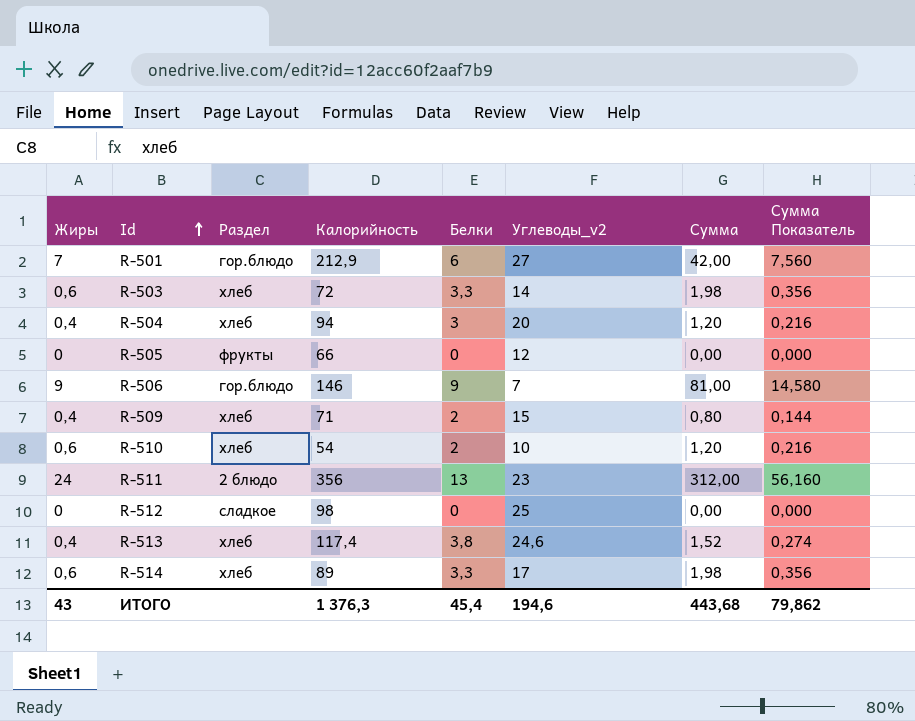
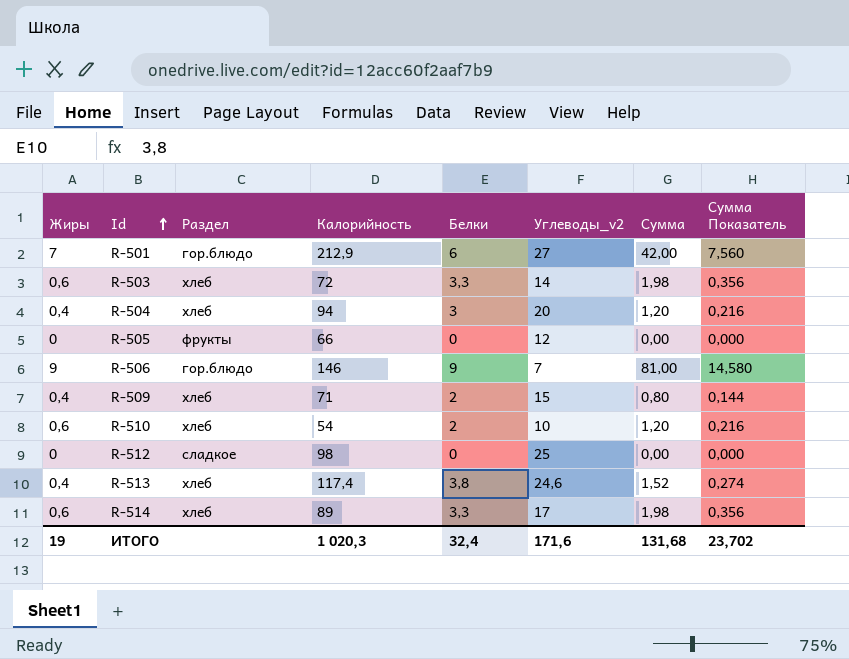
row R-511: 24 | 2 блюдо | 356 | 13 | 23 | 312,00 | 56,160 -> none
ИТОГО | Жиры: 43 -> 19
ИТОГО | Калорийность: 1 376,3 -> 1 020,3
ИТОГО | Белки: 45,4 -> 32,4
ИТОГО | Углеводы_v2: 194,6 -> 171,6
ИТОГО | Сумма: 443,68 -> 131,68
ИТОГО | Сумма Показатель: 79,862 -> 23,702

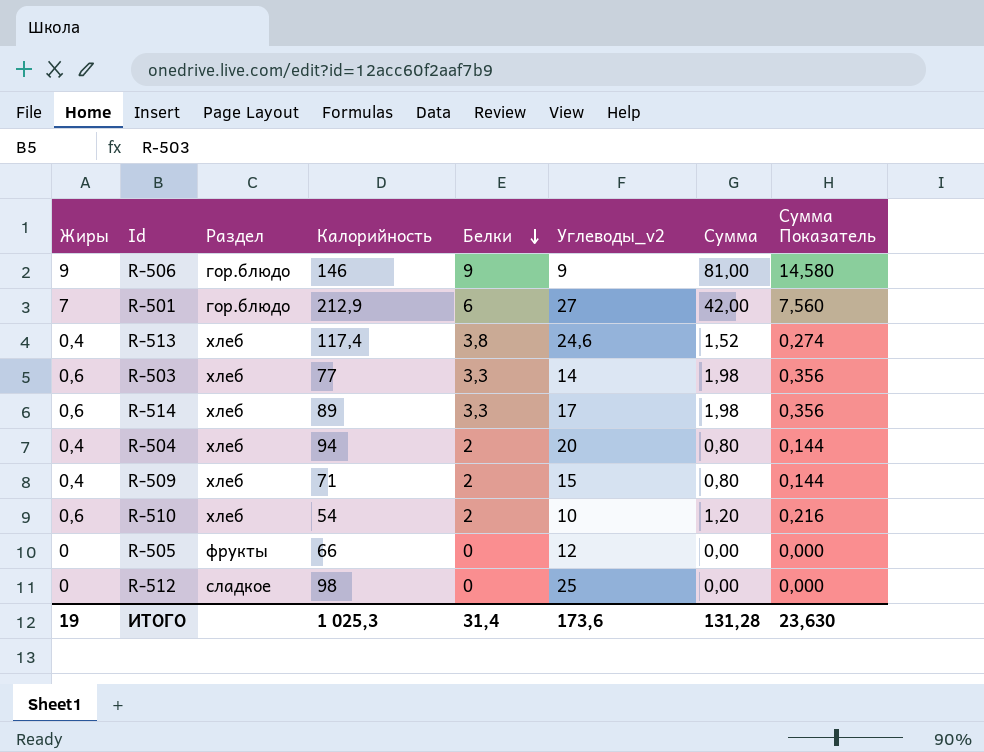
row order: Id ascending -> Белки descending
R-506 | Углеводы_v2: 7 -> 9
R-503 | Калорийность: 72 -> 77
R-504 | Белки: 3 -> 2
R-504 | Сумма: 1,20 -> 0,80
R-504 | Сумма Показатель: 0,216 -> 0,144
ИТОГО | Калорийность: 1 020,3 -> 1 025,3
ИТОГО | Белки: 32,4 -> 31,4
ИТОГО | Углеводы_v2: 171,6 -> 173,6
ИТОГО | Сумма: 131,68 -> 131,28
ИТОГО | Сумма Показатель: 23,702 -> 23,630

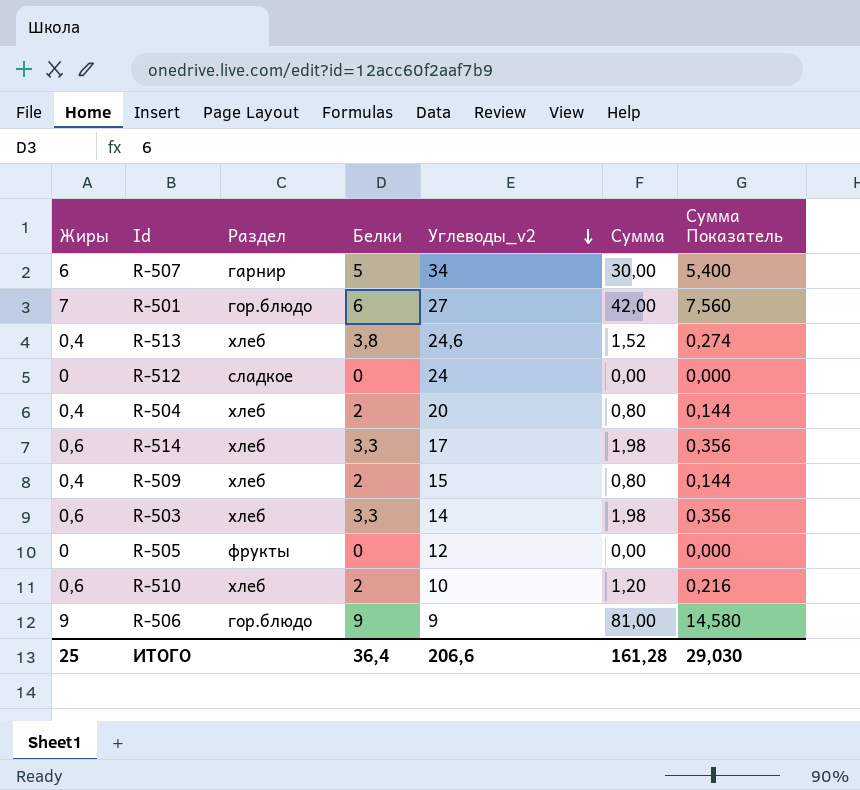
row order: Белки descending -> Углеводы_v2 descending
column Калорийность | position: 4 -> none
row R-507: none -> 6 | гарнир | 5 | 34 | 30,00 | 5,400
R-512 | Углеводы_v2: 25 -> 24
ИТОГО | Жиры: 19 -> 25
ИТОГО | Белки: 31,4 -> 36,4
ИТОГО | Углеводы_v2: 173,6 -> 206,6
ИТОГО | Сумма: 131,28 -> 161,28
ИТОГО | Сумма Показатель: 23,630 -> 29,030

